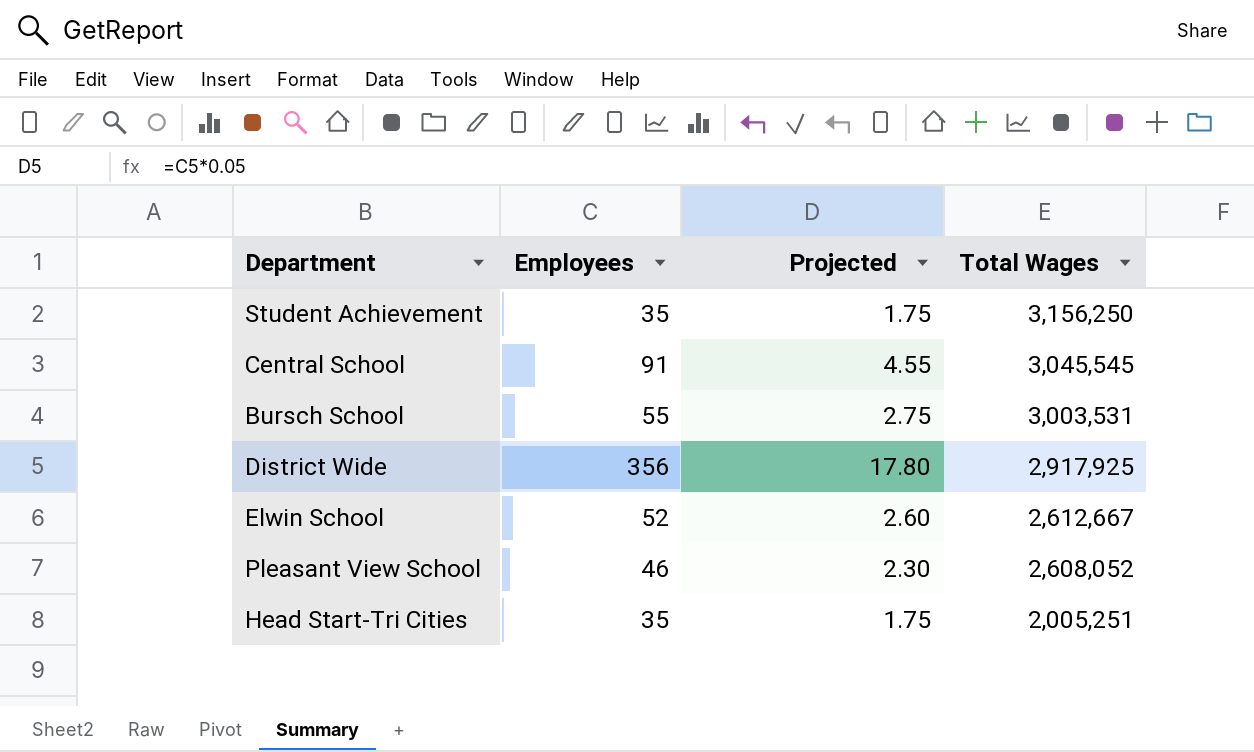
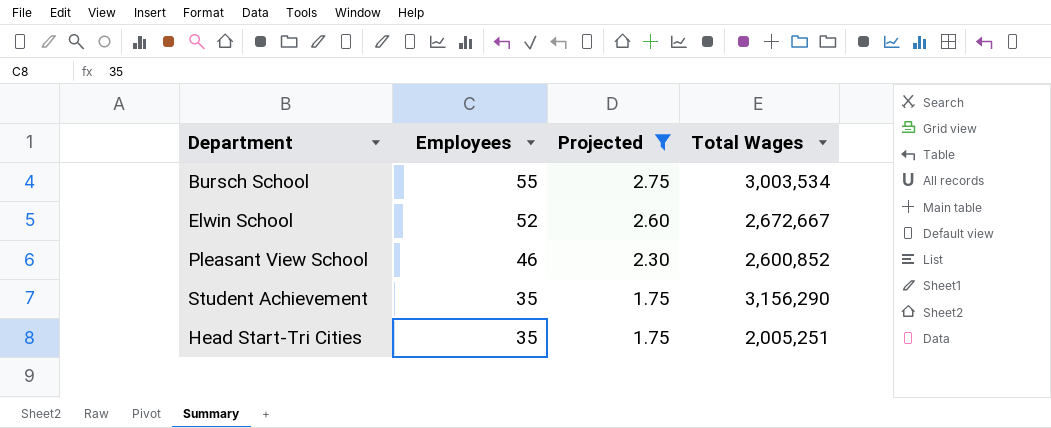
filter: none -> Projected <= 2.75
row order: Total Wages descending -> Employees descending
Bursch School | Total Wages: 3,003,531 -> 3,003,534
Elwin School | Total Wages: 2,612,667 -> 2,672,667
Pleasant View School | Total Wages: 2,608,052 -> 2,600,852
Student Achievement | Total Wages: 3,156,250 -> 3,156,290

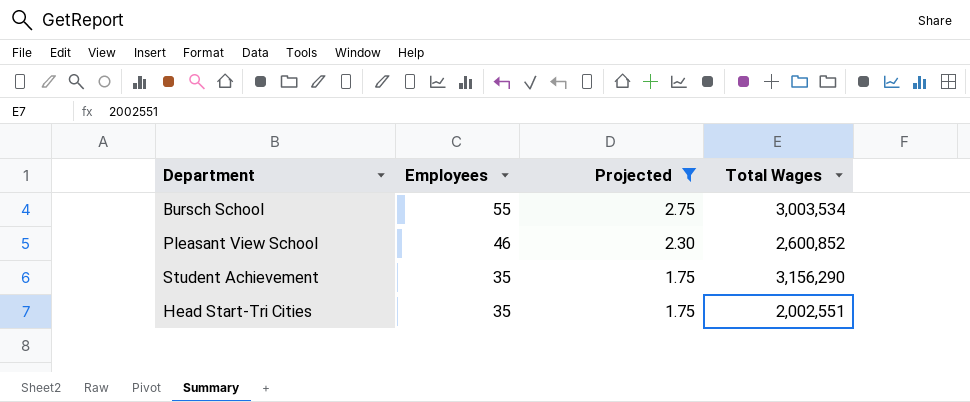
row Elwin School: 52 | 2.60 | 2,672,667 -> none
Head Start-Tri Cities | Total Wages: 2,005,251 -> 2,002,551

